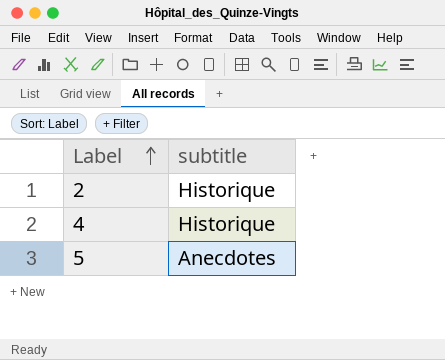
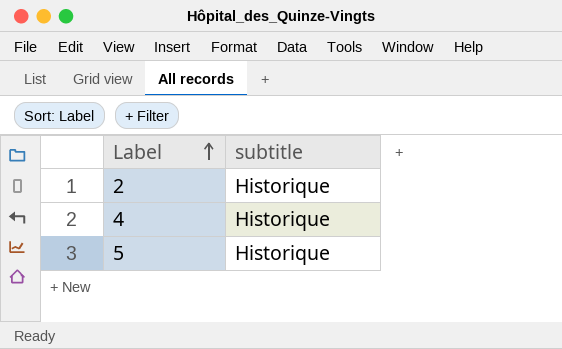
5 | subtitle: Anecdotes -> Historique

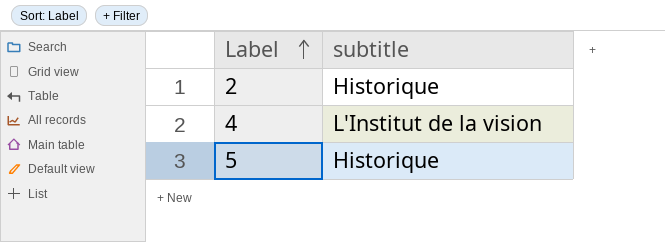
4 | subtitle: Historique -> L'Institut de la vision

